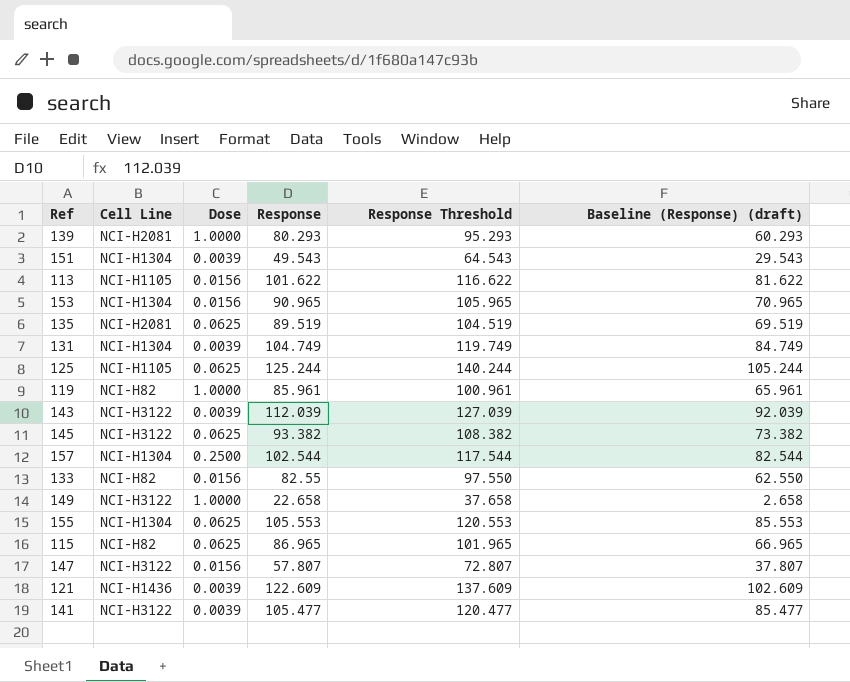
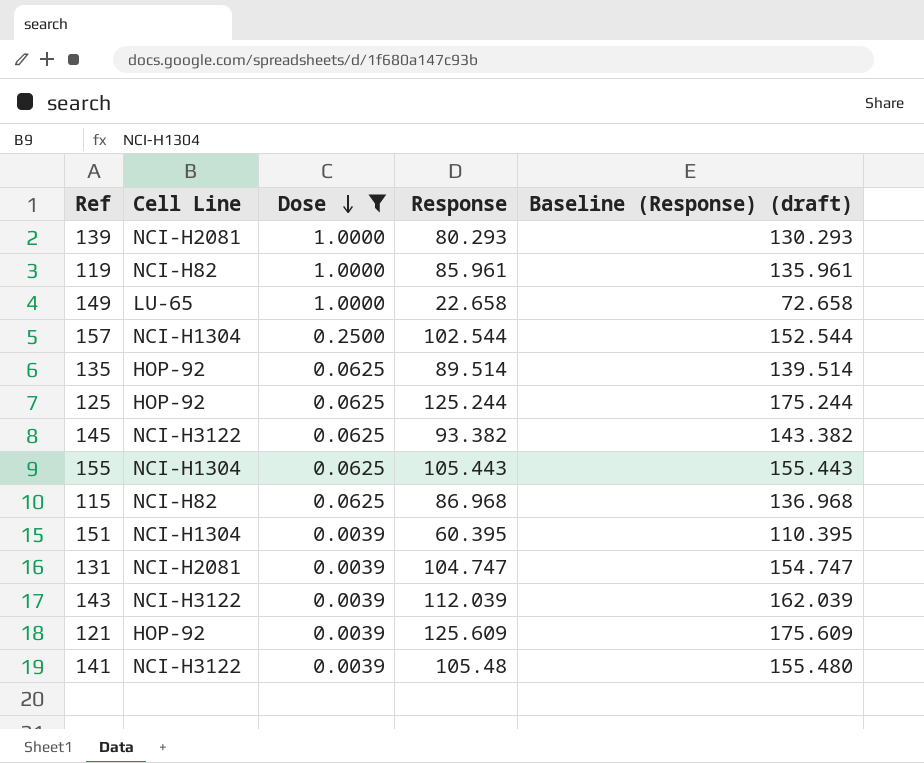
filter: none -> Dose != 0.0156
row order: none -> Dose descending
column Response Threshold | formula: [Response] + 15 -> none
column Baseline (Response) (draft) | formula: [Response] - 20 -> [Response] + 50
149 | Cell Line: NCI-H3122 -> LU-65
135 | Cell Line: NCI-H2081 -> HOP-92
135 | Response: 89.519 -> 89.514
125 | Cell Line: NCI-H1105 -> HOP-92
155 | Response: 105.553 -> 105.443
115 | Response: 86.965 -> 86.968
151 | Response: 49.543 -> 60.395
131 | Cell Line: NCI-H1304 -> NCI-H2081
131 | Response: 104.749 -> 104.747
121 | Cell Line: NCI-H1436 -> HOP-92
121 | Response: 122.609 -> 125.609
141 | Response: 105.477 -> 105.48

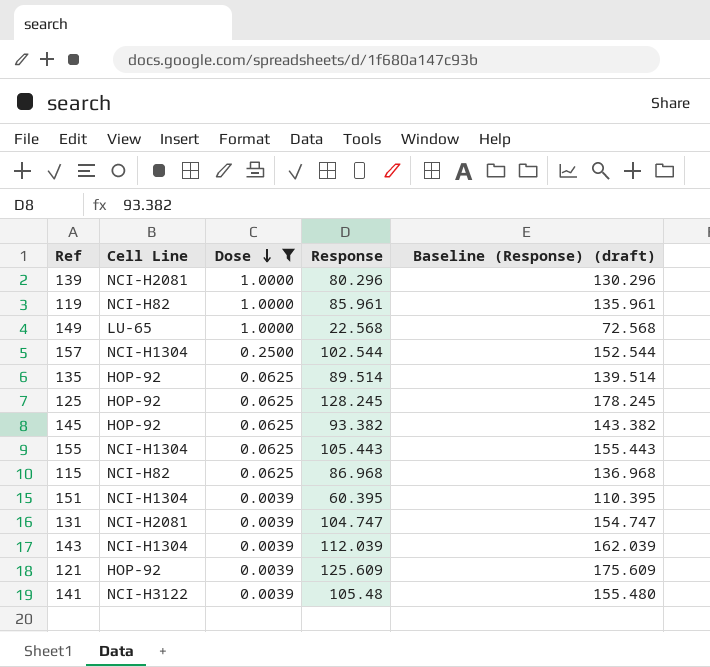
139 | Response: 80.293 -> 80.296
139 | Baseline (Response) (draft): 130.293 -> 130.296
149 | Response: 22.658 -> 22.568
149 | Baseline (Response) (draft): 72.658 -> 72.568
125 | Response: 125.244 -> 128.245
125 | Baseline (Response) (draft): 175.244 -> 178.245
145 | Cell Line: NCI-H3122 -> HOP-92
143 | Cell Line: NCI-H3122 -> NCI-H1304

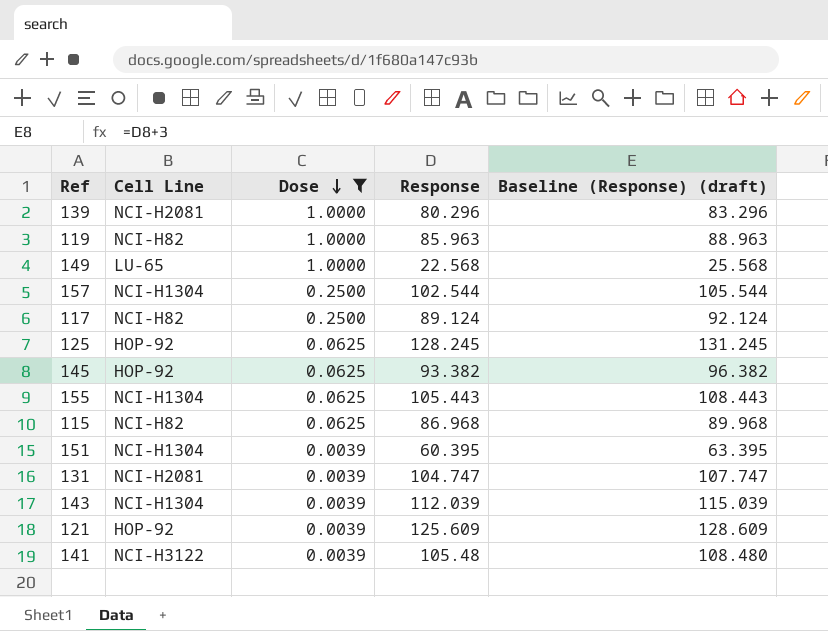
column Baseline (Response) (draft) | formula: [Response] + 50 -> [Response] + 3
row 135: HOP-92 | 0.0625 | 89.514 | 139.514 -> none
119 | Response: 85.961 -> 85.963
row 117: none -> NCI-H82 | 0.2500 | 89.124 | 92.124

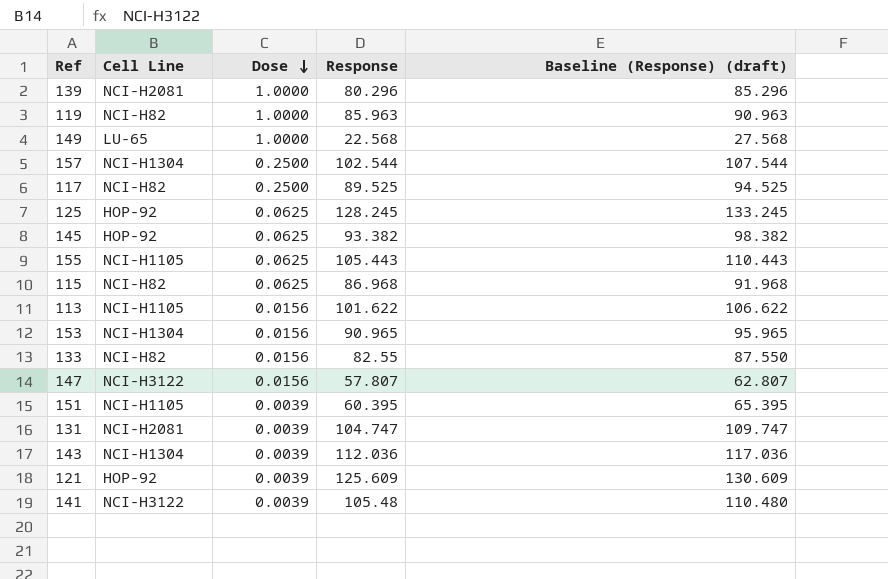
filter: Dose != 0.0156 -> none
column Baseline (Response) (draft) | formula: [Response] + 3 -> [Response] + 5
117 | Response: 89.124 -> 89.525
155 | Cell Line: NCI-H1304 -> NCI-H1105
151 | Cell Line: NCI-H1304 -> NCI-H1105
143 | Response: 112.039 -> 112.036

